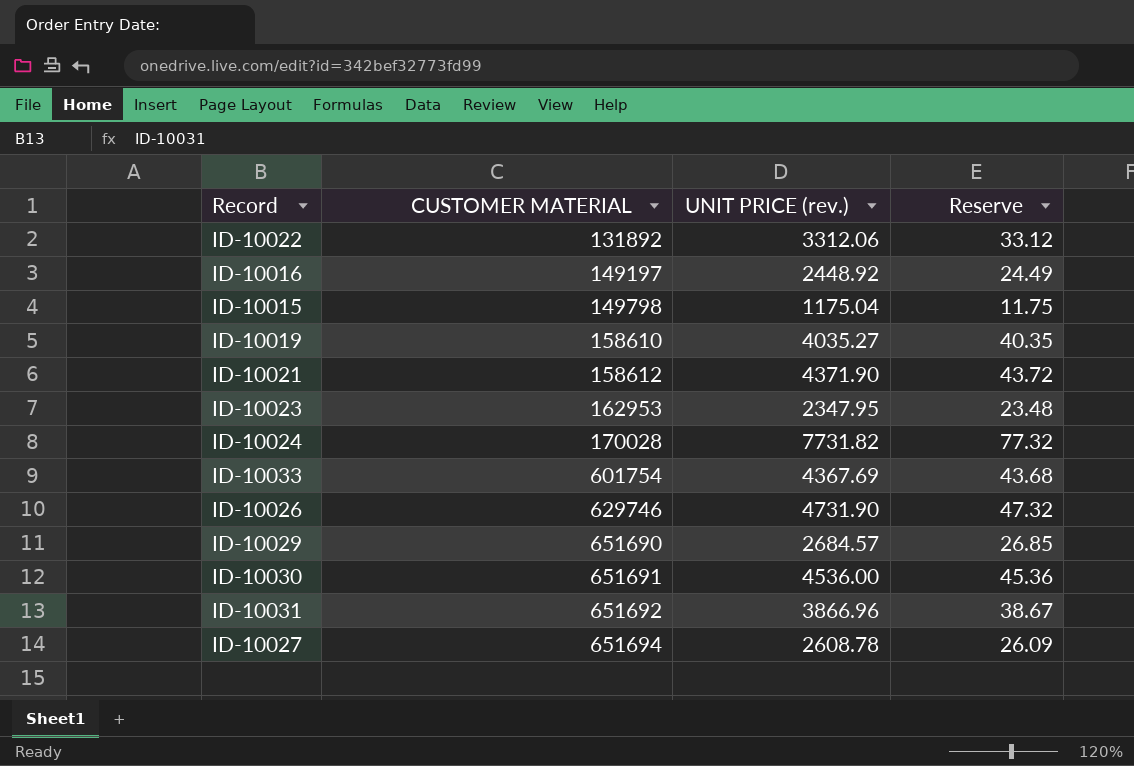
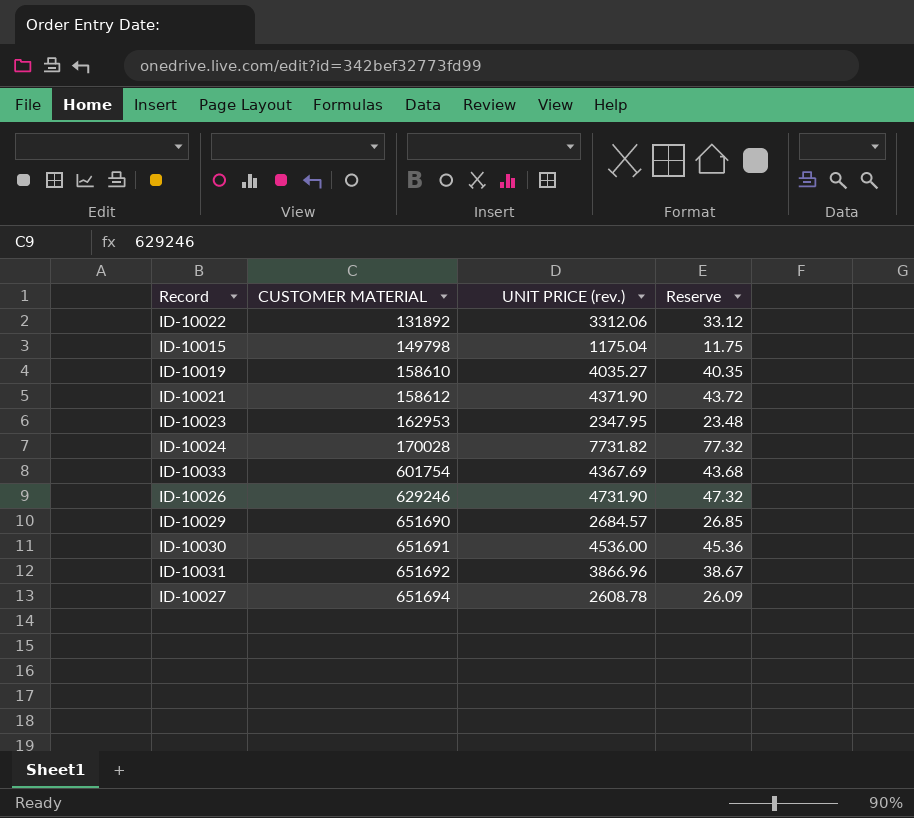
row ID-10016: 149197 | 2448.92 | 24.49 -> none
ID-10026 | CUSTOMER MATERIAL: 629746 -> 629246

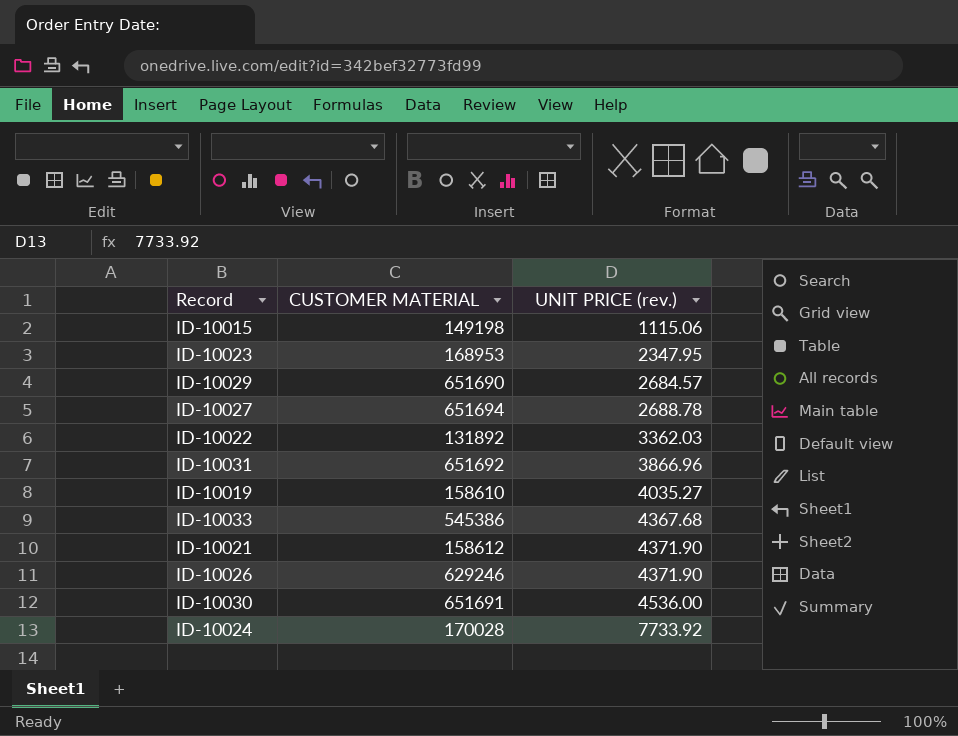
row order: CUSTOMER MATERIAL ascending -> UNIT PRICE (rev.) ascending
column Reserve | formula: [UNIT PRICE (rev.)] * 0.01 -> none
ID-10015 | CUSTOMER MATERIAL: 149798 -> 149198
ID-10015 | UNIT PRICE (rev.): 1175.04 -> 1115.06
ID-10023 | CUSTOMER MATERIAL: 162953 -> 168953
ID-10027 | UNIT PRICE (rev.): 2608.78 -> 2688.78
ID-10022 | UNIT PRICE (rev.): 3312.06 -> 3362.03
ID-10033 | CUSTOMER MATERIAL: 601754 -> 545386
ID-10033 | UNIT PRICE (rev.): 4367.69 -> 4367.68
ID-10026 | UNIT PRICE (rev.): 4731.90 -> 4371.90
ID-10024 | UNIT PRICE (rev.): 7731.82 -> 7733.92

